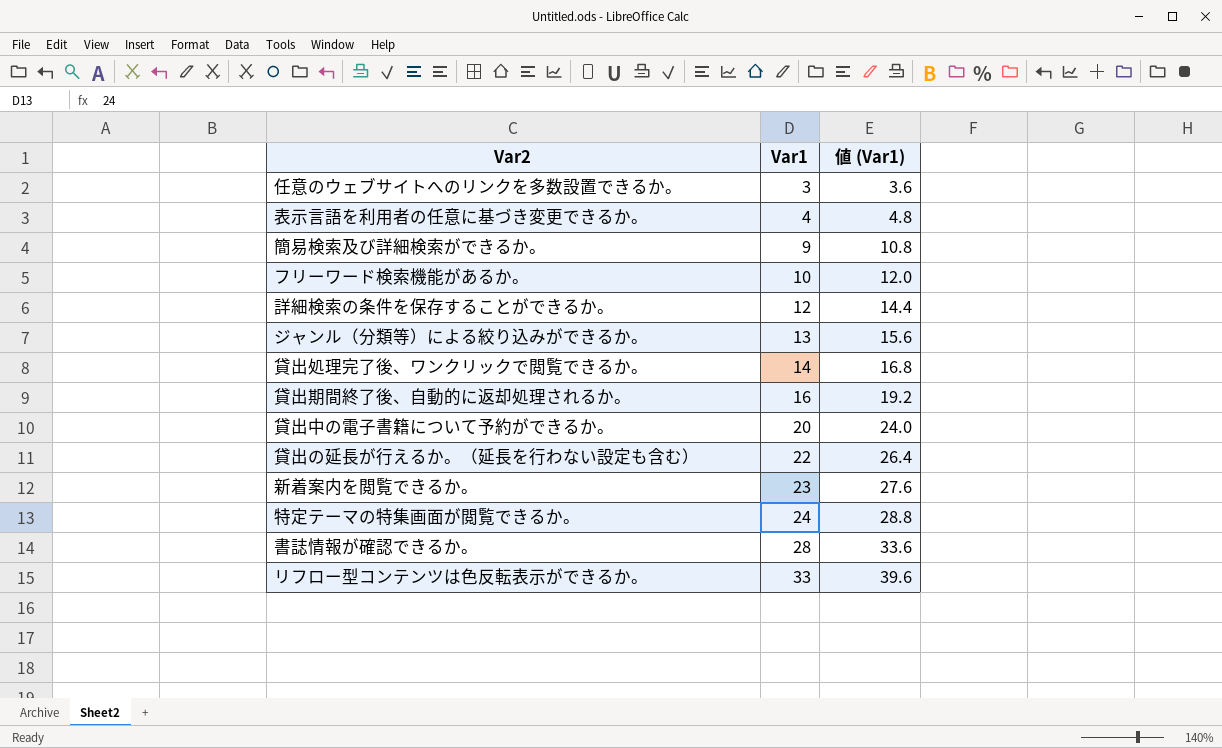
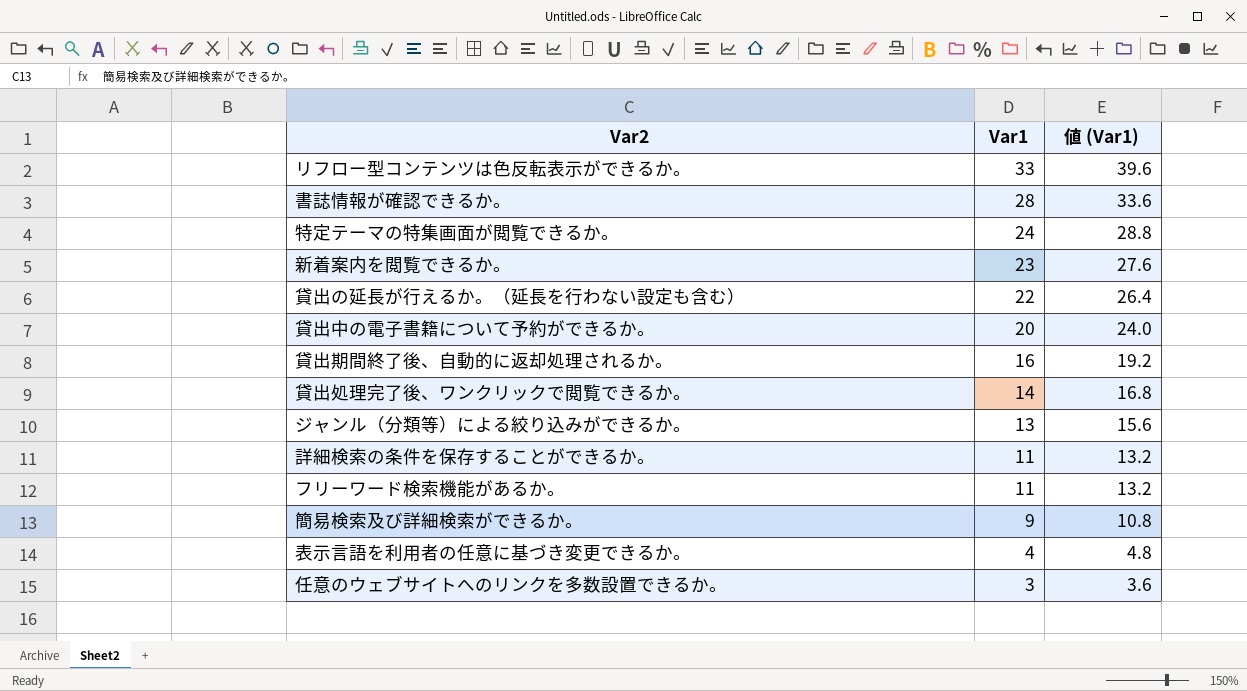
row order: Var1 ascending -> Var1 descending
詳細検索の条件を保存することができるか。 | Var1: 12 -> 11
詳細検索の条件を保存することができるか。 | 値 (Var1): 14.4 -> 13.2
フリーワード検索機能があるか。 | Var1: 10 -> 11
フリーワード検索機能があるか。 | 値 (Var1): 12.0 -> 13.2

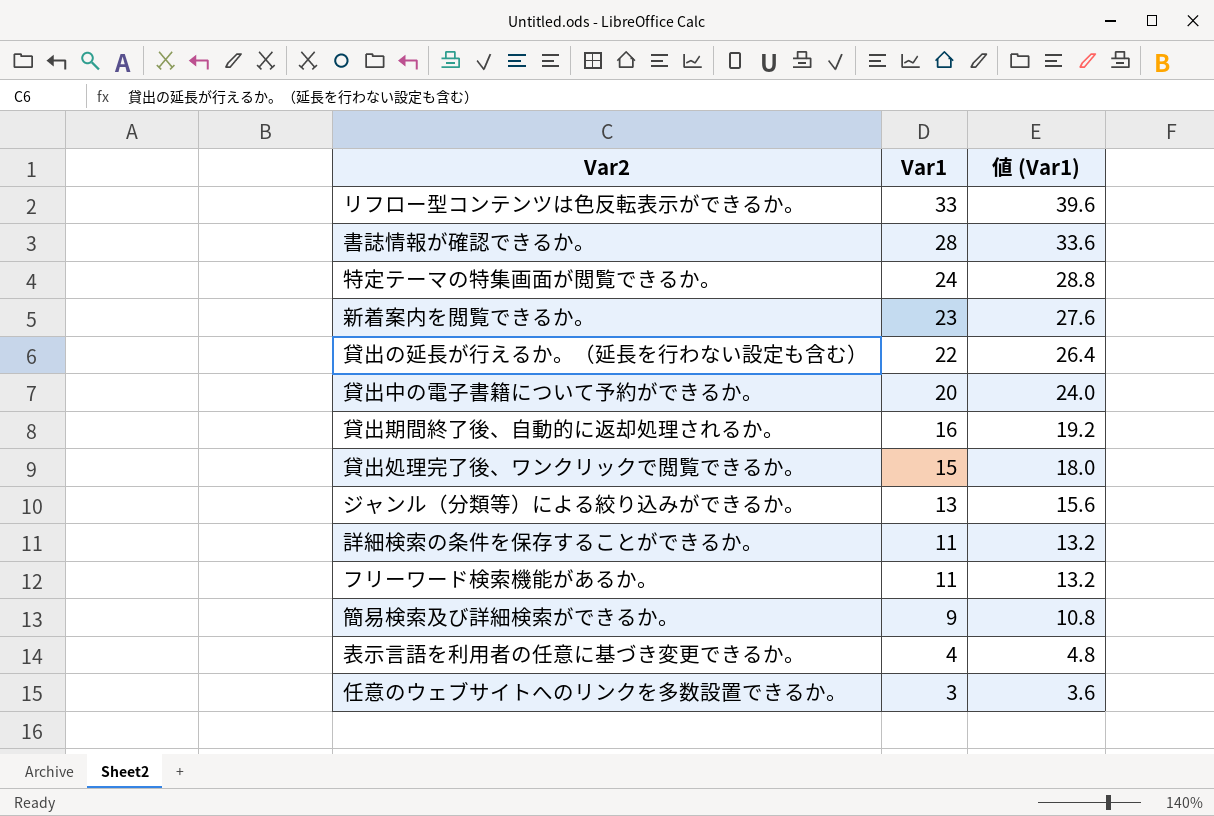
貸出処理完了後、ワンクリックで閲覧できるか。 | Var1: 14 -> 15
貸出処理完了後、ワンクリックで閲覧できるか。 | 値 (Var1): 16.8 -> 18.0

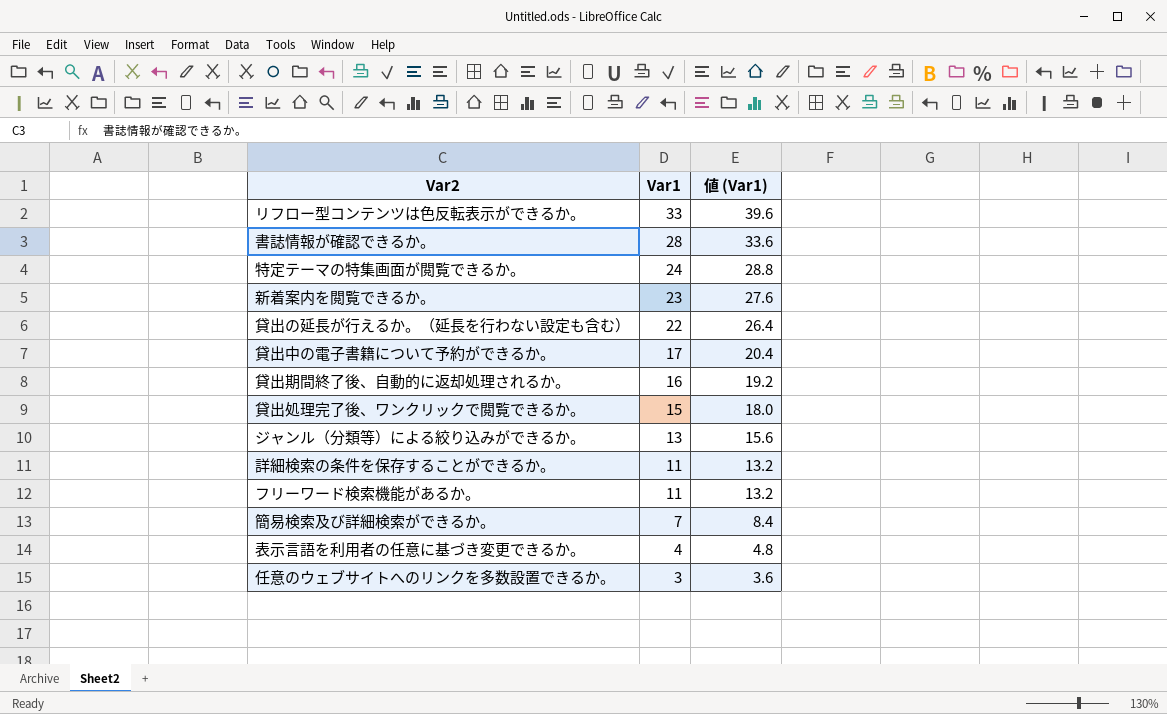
貸出中の電子書籍について予約ができるか。 | Var1: 20 -> 17
貸出中の電子書籍について予約ができるか。 | 値 (Var1): 24.0 -> 20.4
簡易検索及び詳細検索ができるか。 | Var1: 9 -> 7
簡易検索及び詳細検索ができるか。 | 値 (Var1): 10.8 -> 8.4

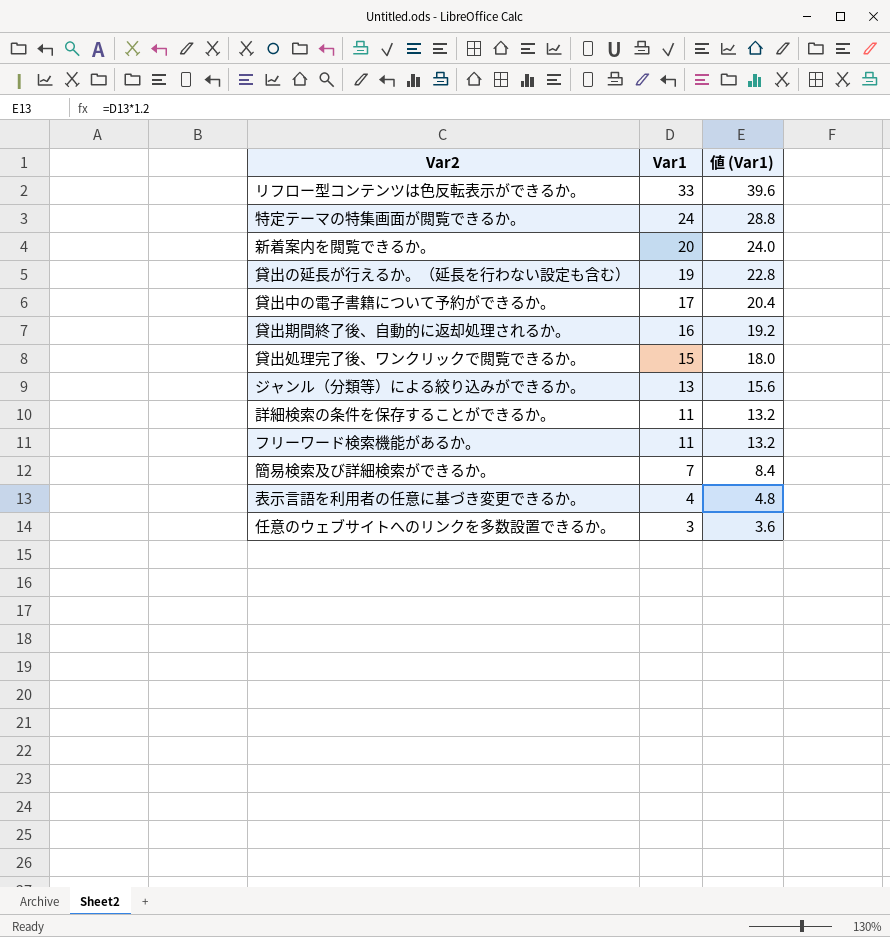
row 書誌情報が確認できるか。: 28 | 33.6 -> none
新着案内を閲覧できるか。 | Var1: 23 -> 20
新着案内を閲覧できるか。 | 値 (Var1): 27.6 -> 24.0
貸出の延長が行えるか。（延長を行わない設定も含む） | Var1: 22 -> 19
貸出の延長が行えるか。（延長を行わない設定も含む） | 値 (Var1): 26.4 -> 22.8

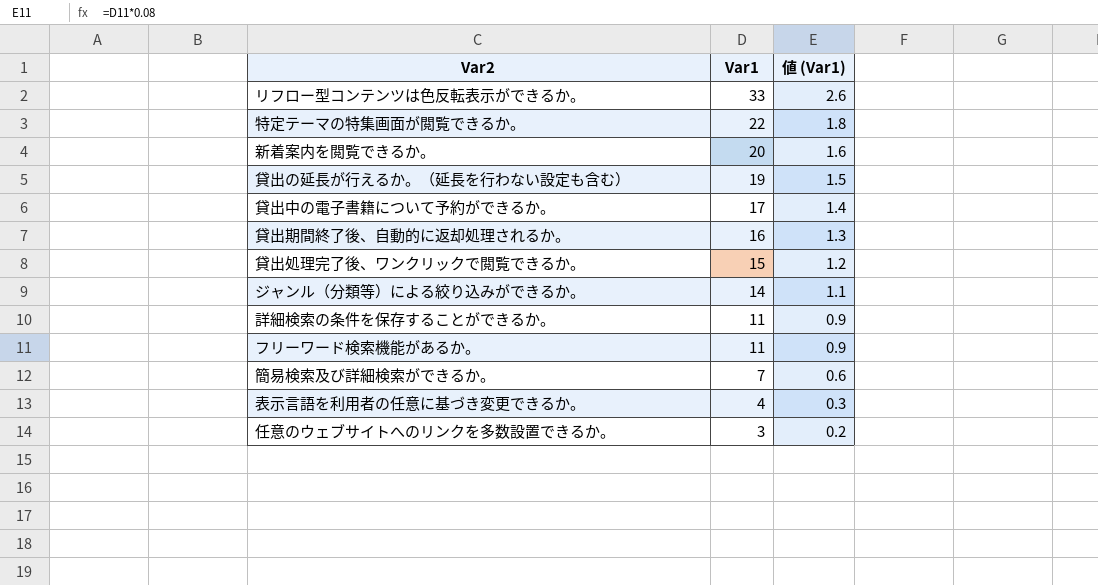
column 値 (Var1) | formula: [Var1] * 1.2 -> [Var1] * 0.08
特定テーマの特集画面が閲覧できるか。 | Var1: 24 -> 22
ジャンル（分類等）による絞り込みができるか。 | Var1: 13 -> 14

